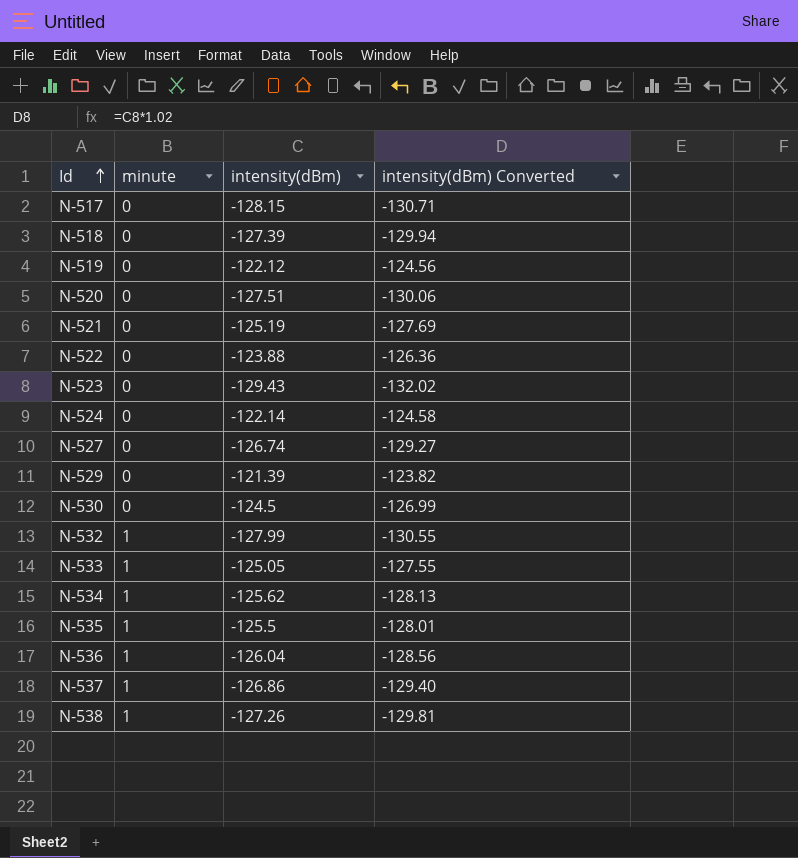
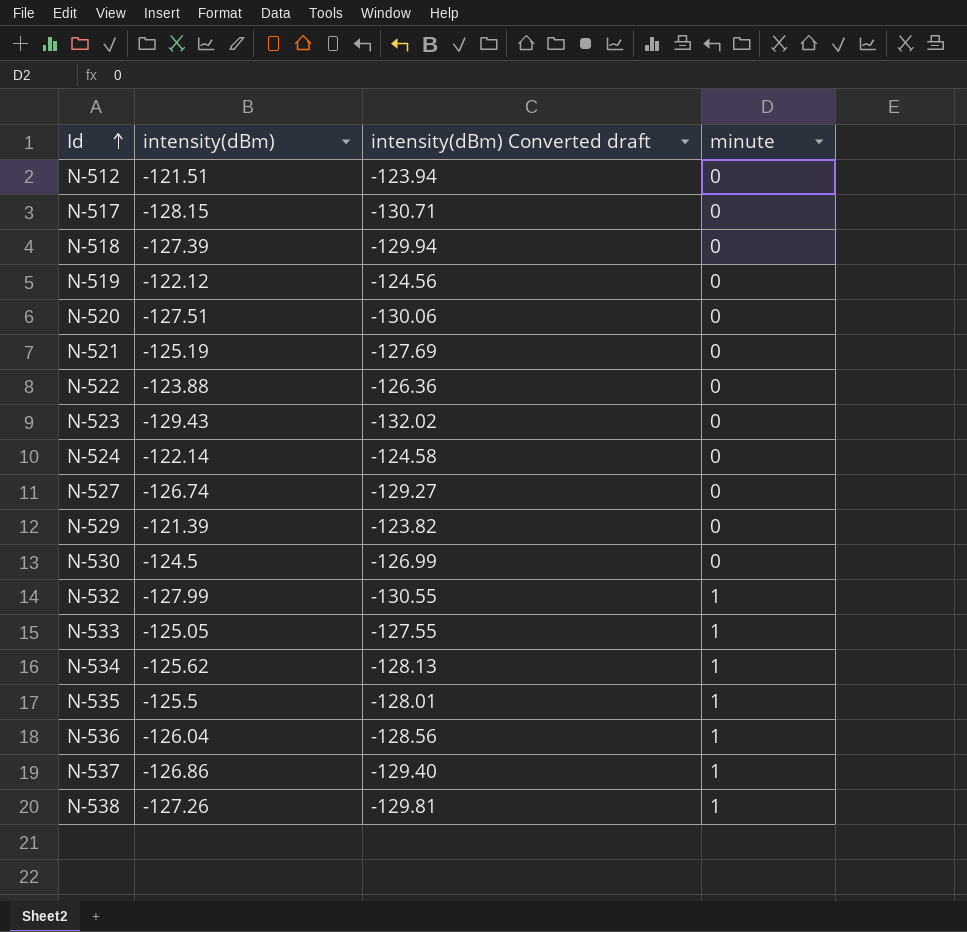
column name: intensity(dBm) Converted -> intensity(dBm) Converted draft
column minute | position: 2 -> 4
row N-512: none -> -121.51 | -123.94 | 0

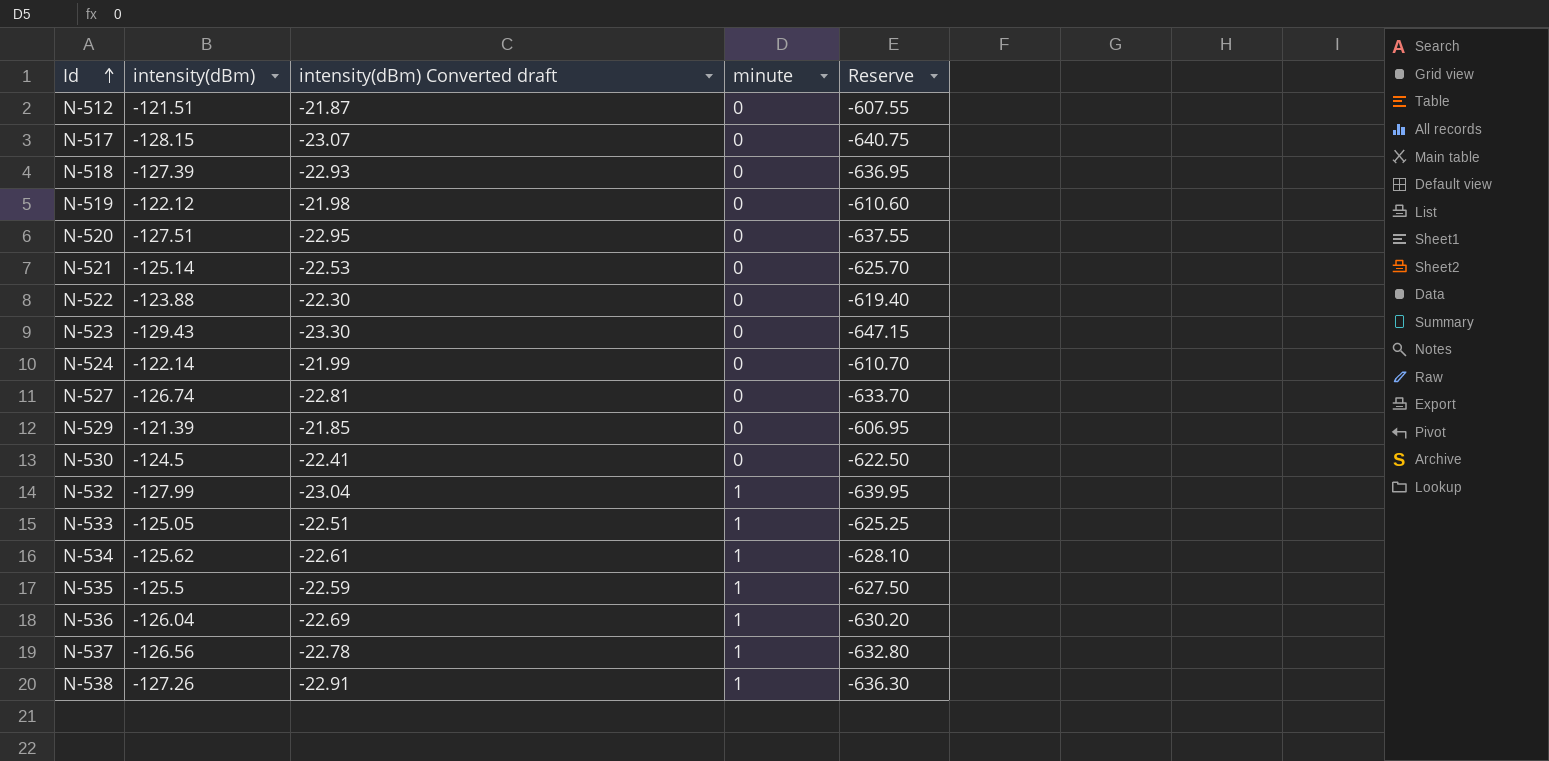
column intensity(dBm) Converted draft | formula: [intensity(dBm)] * 1.02 -> [intensity(dBm)] * 0.18
column Reserve | formula: none -> [intensity(dBm)] * 5
N-521 | intensity(dBm): -125.19 -> -125.14
N-537 | intensity(dBm): -126.86 -> -126.56

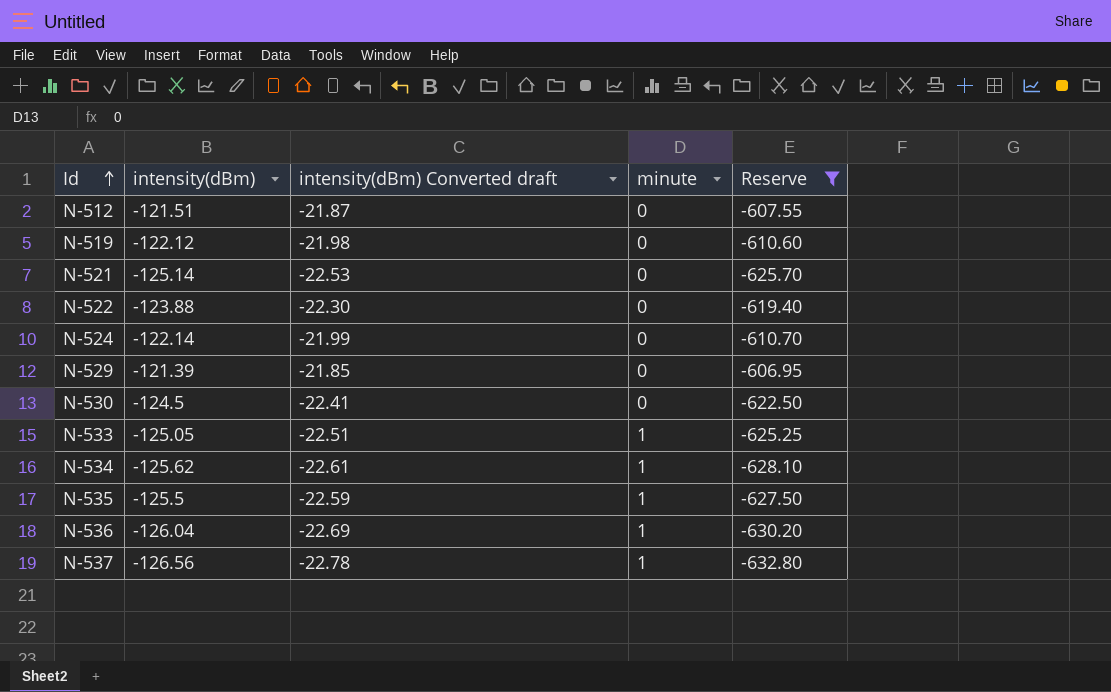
filter: none -> Reserve >= -632.80

